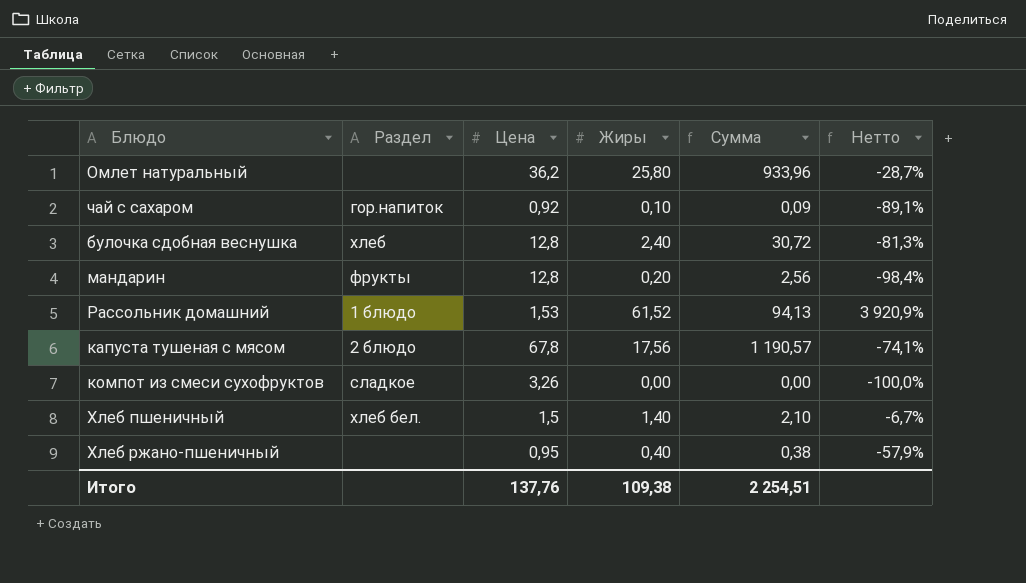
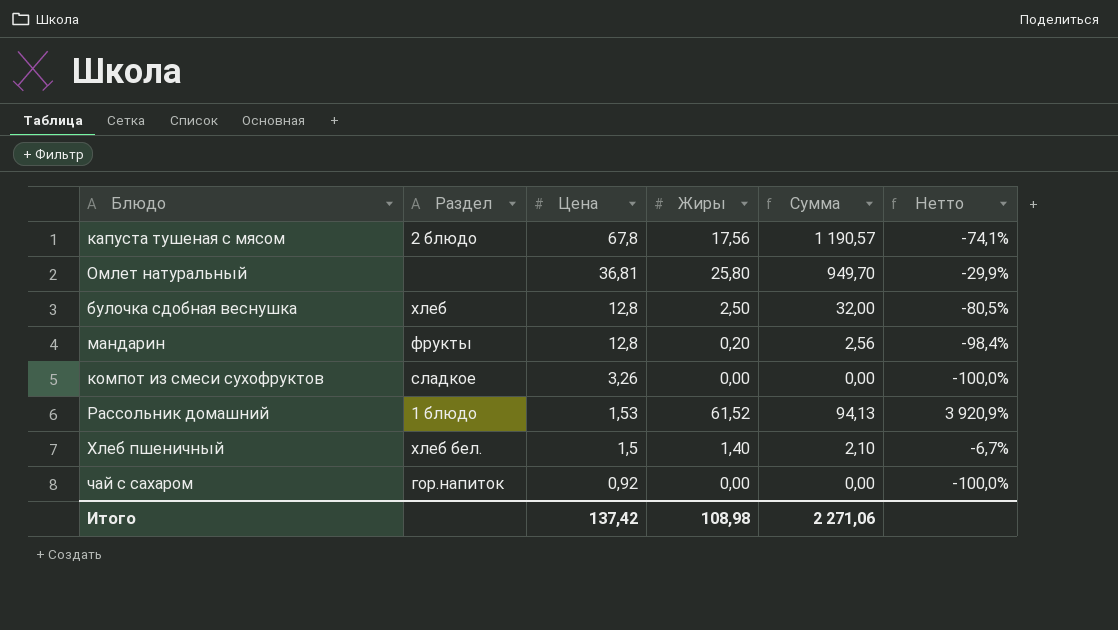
row order: none -> Цена descending
row Хлеб ржано-пшеничный: none | 0,95 | 0,40 | 0,38 | -57,9% -> none
Омлет натуральный | Цена: 36,2 -> 36,81
Омлет натуральный | Сумма: 933,96 -> 949,70
Омлет натуральный | Нетто: -28,7% -> -29,9%
булочка сдобная веснушка | Жиры: 2,40 -> 2,50
булочка сдобная веснушка | Сумма: 30,72 -> 32,00
булочка сдобная веснушка | Нетто: -81,3% -> -80,5%
чай с сахаром | Жиры: 0,10 -> 0,00
чай с сахаром | Сумма: 0,09 -> 0,00
чай с сахаром | Нетто: -89,1% -> -100,0%
Итого | Цена: 137,76 -> 137,42
Итого | Жиры: 109,38 -> 108,98
Итого | Сумма: 2 254,51 -> 2 271,06

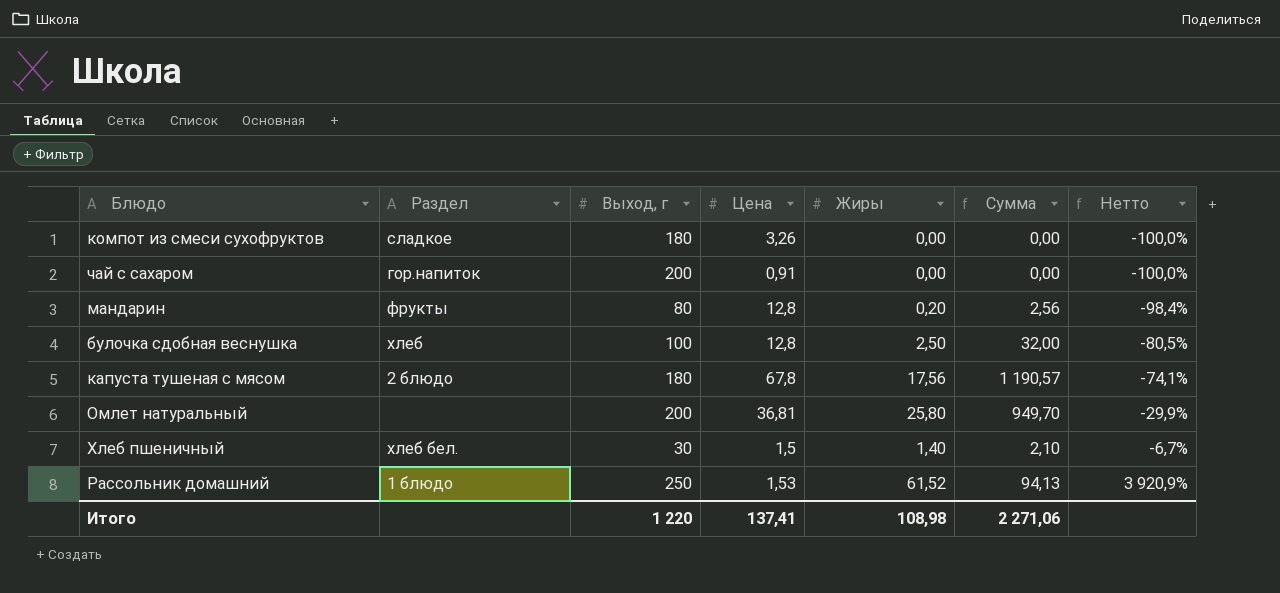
row order: Цена descending -> Нетто ascending
column Выход, г | position: none -> 3
чай с сахаром | Цена: 0,92 -> 0,91
Итого | Цена: 137,42 -> 137,41

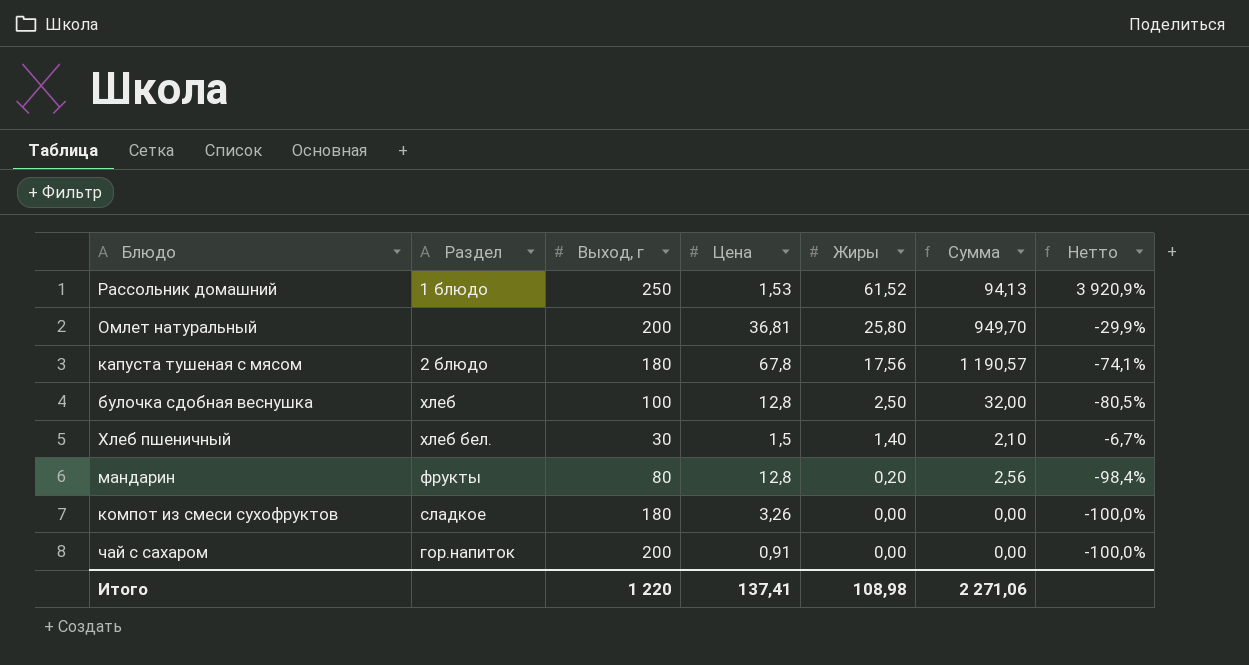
row order: Нетто ascending -> Жиры descending

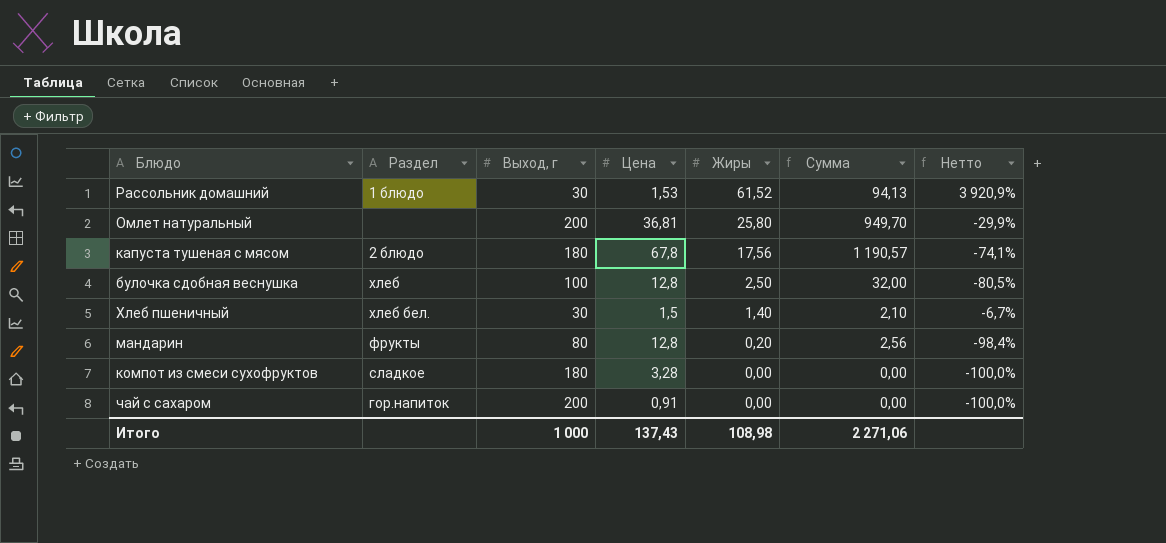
Рассольник домашний | Выход, г: 250 -> 30
компот из смеси сухофруктов | Цена: 3,26 -> 3,28
Итого | Выход, г: 1 220 -> 1 000
Итого | Цена: 137,41 -> 137,43

